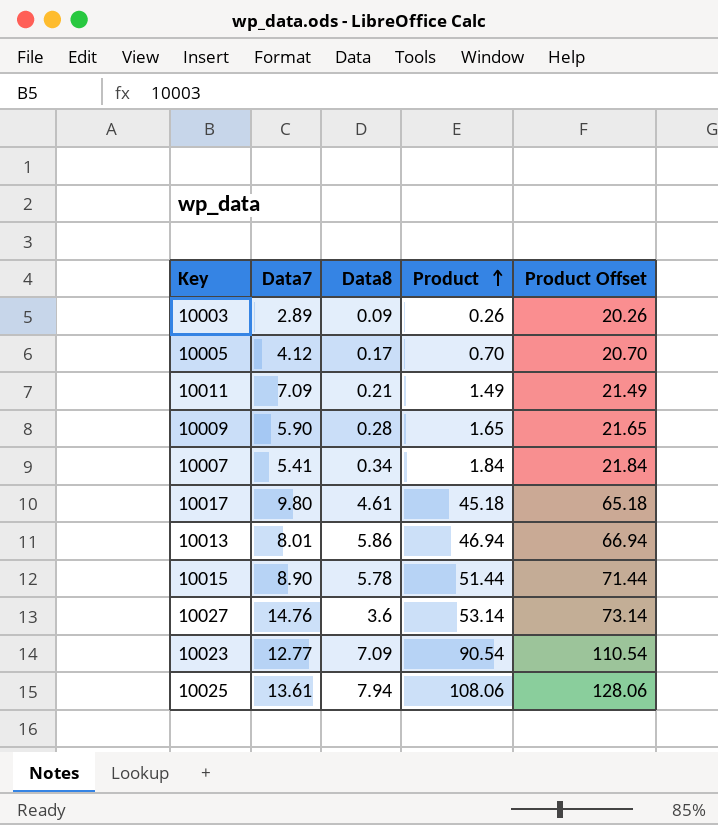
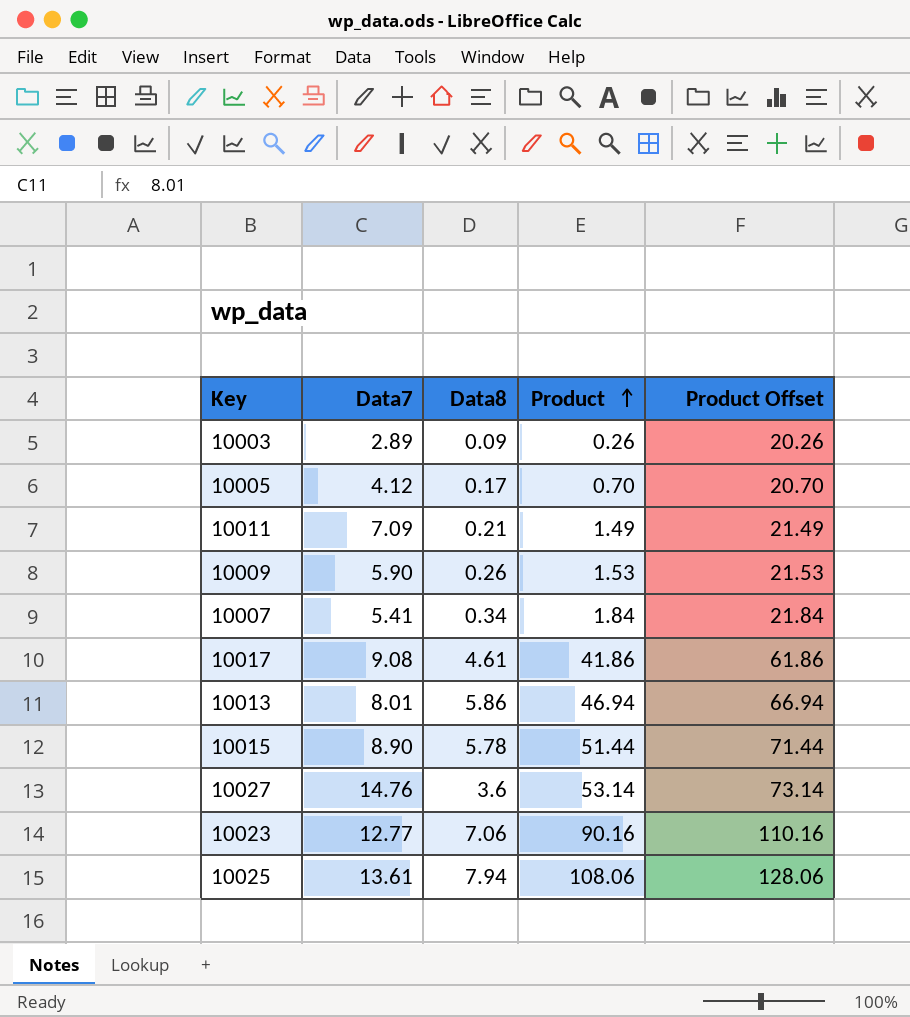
10009 | Data8: 0.28 -> 0.26
10009 | Product: 1.65 -> 1.53
10009 | Product Offset: 21.65 -> 21.53
10017 | Data7: 9.80 -> 9.08
10017 | Product: 45.18 -> 41.86
10017 | Product Offset: 65.18 -> 61.86
10023 | Data8: 7.09 -> 7.06
10023 | Product: 90.54 -> 90.16
10023 | Product Offset: 110.54 -> 110.16

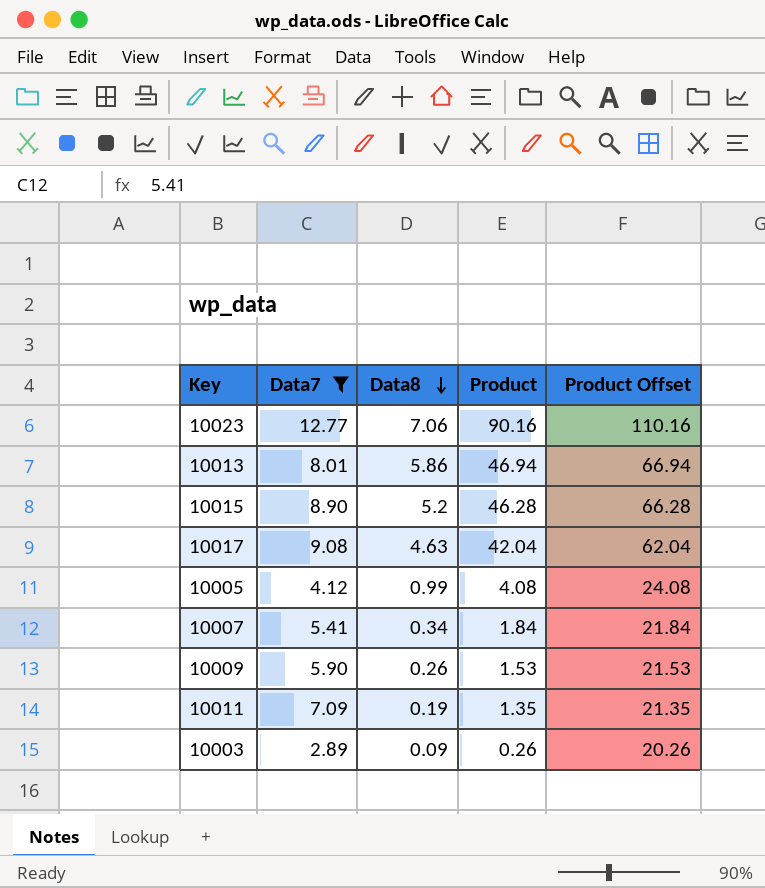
filter: none -> Data7 <= 12.77
row order: Product ascending -> Data8 descending
10015 | Data8: 5.78 -> 5.2
10015 | Product: 51.44 -> 46.28
10015 | Product Offset: 71.44 -> 66.28
10017 | Data8: 4.61 -> 4.63
10017 | Product: 41.86 -> 42.04
10017 | Product Offset: 61.86 -> 62.04
10005 | Data8: 0.17 -> 0.99
10005 | Product: 0.70 -> 4.08
10005 | Product Offset: 20.70 -> 24.08
10011 | Data8: 0.21 -> 0.19
10011 | Product: 1.49 -> 1.35
10011 | Product Offset: 21.49 -> 21.35

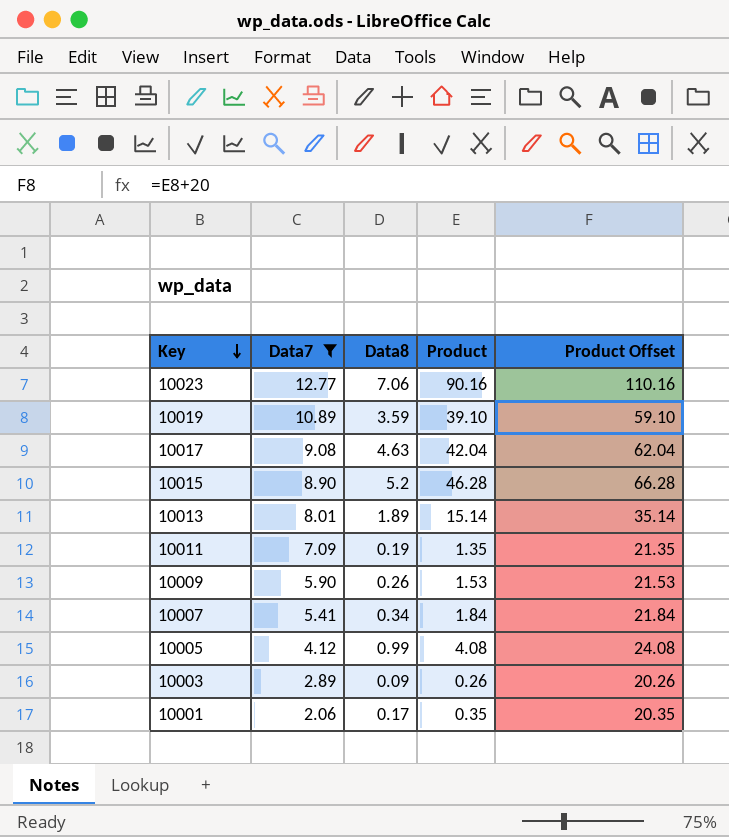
row order: Data8 descending -> Key descending
row 10019: none -> 10.89 | 3.59 | 39.10 | 59.10
10013 | Data8: 5.86 -> 1.89
10013 | Product: 46.94 -> 15.14
10013 | Product Offset: 66.94 -> 35.14
row 10001: none -> 2.06 | 0.17 | 0.35 | 20.35

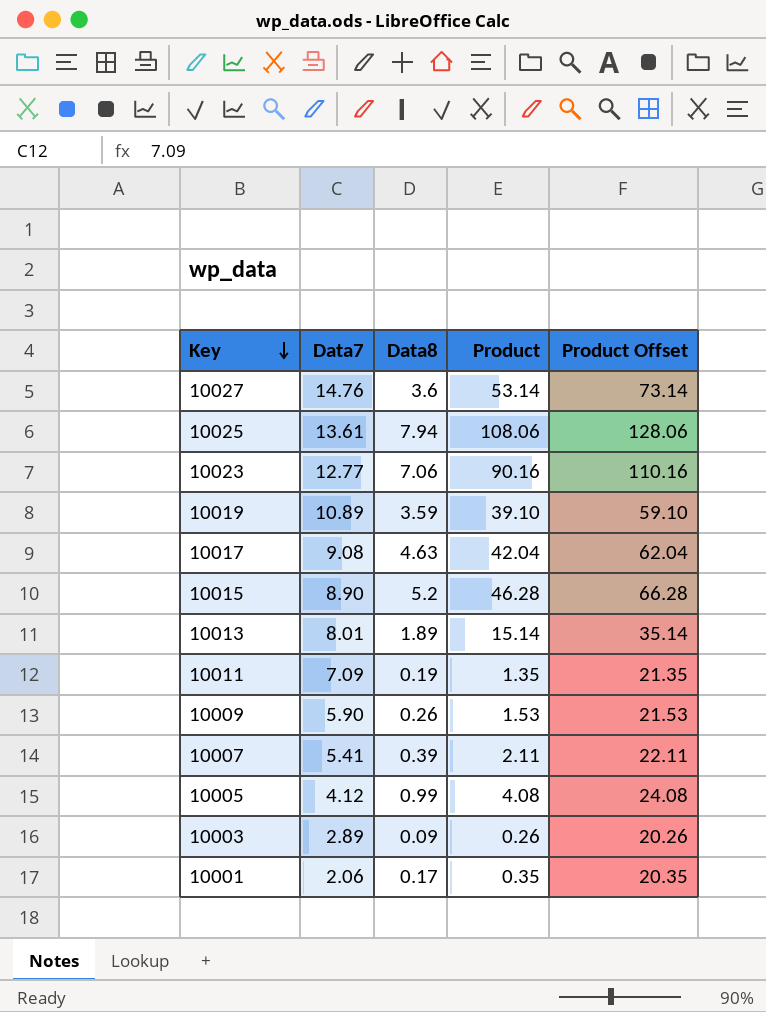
filter: Data7 <= 12.77 -> none
10007 | Data8: 0.34 -> 0.39
10007 | Product: 1.84 -> 2.11
10007 | Product Offset: 21.84 -> 22.11

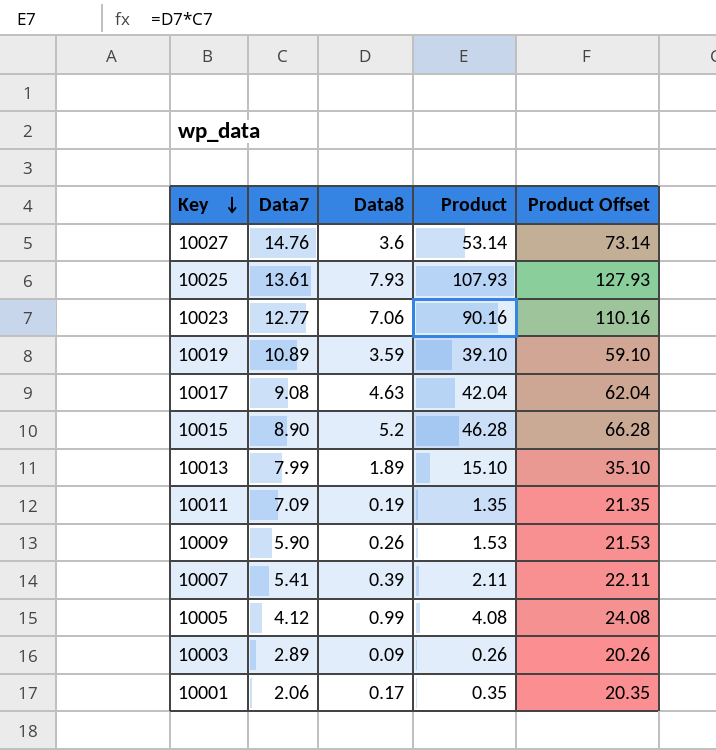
10025 | Data8: 7.94 -> 7.93
10025 | Product: 108.06 -> 107.93
10025 | Product Offset: 128.06 -> 127.93
10013 | Data7: 8.01 -> 7.99
10013 | Product: 15.14 -> 15.10
10013 | Product Offset: 35.14 -> 35.10

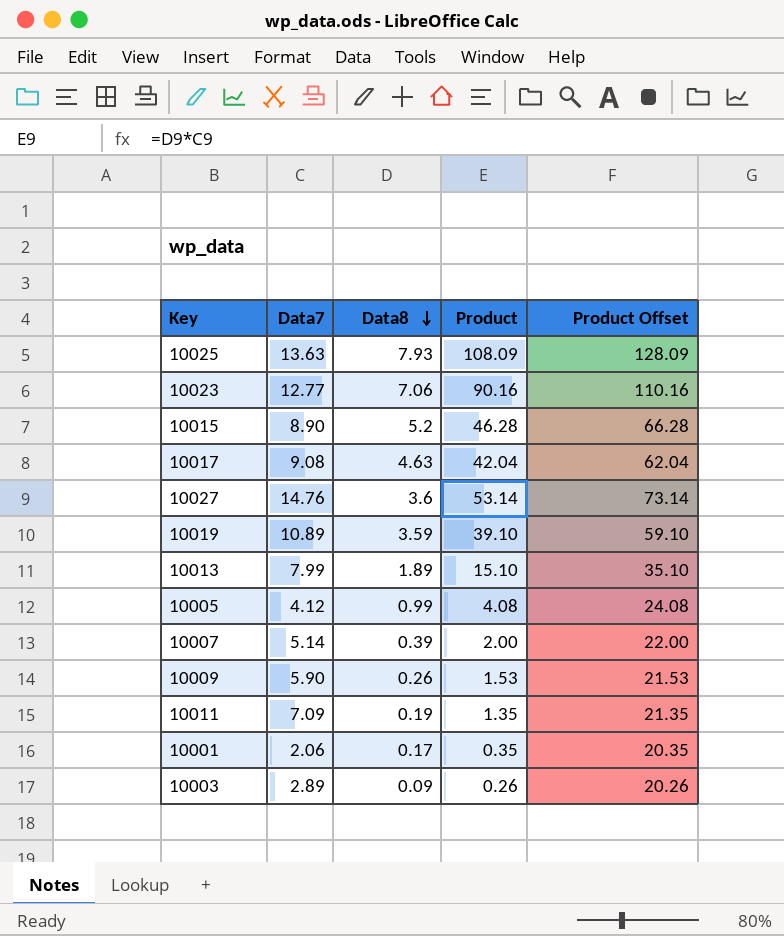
row order: Key descending -> Data8 descending
10025 | Data7: 13.61 -> 13.63
10025 | Product: 107.93 -> 108.09
10025 | Product Offset: 127.93 -> 128.09
10007 | Data7: 5.41 -> 5.14
10007 | Product: 2.11 -> 2.00
10007 | Product Offset: 22.11 -> 22.00

